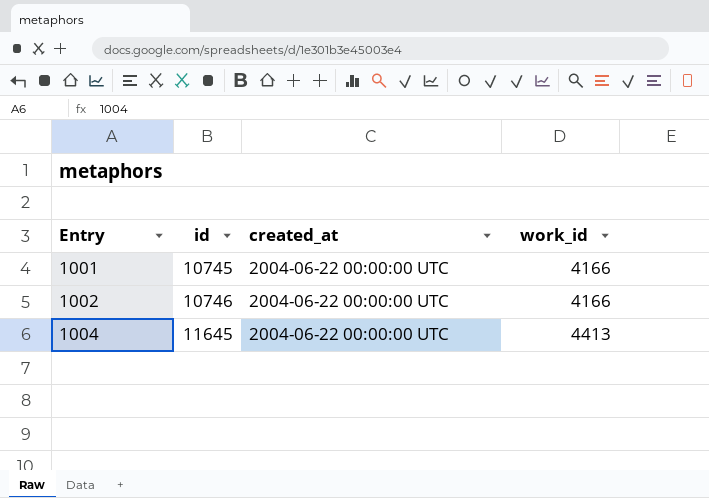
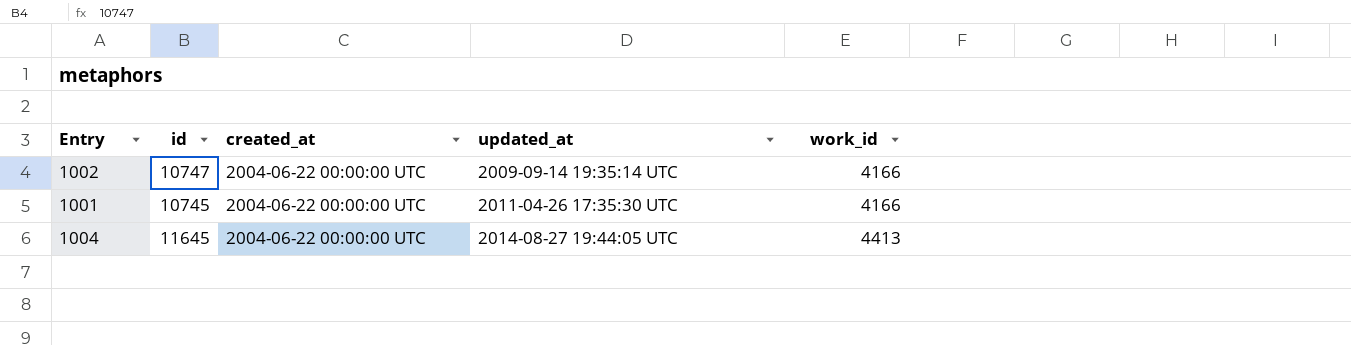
row order: Entry ascending -> updated_at ascending
column updated_at | position: none -> 4
1002 | id: 10746 -> 10747

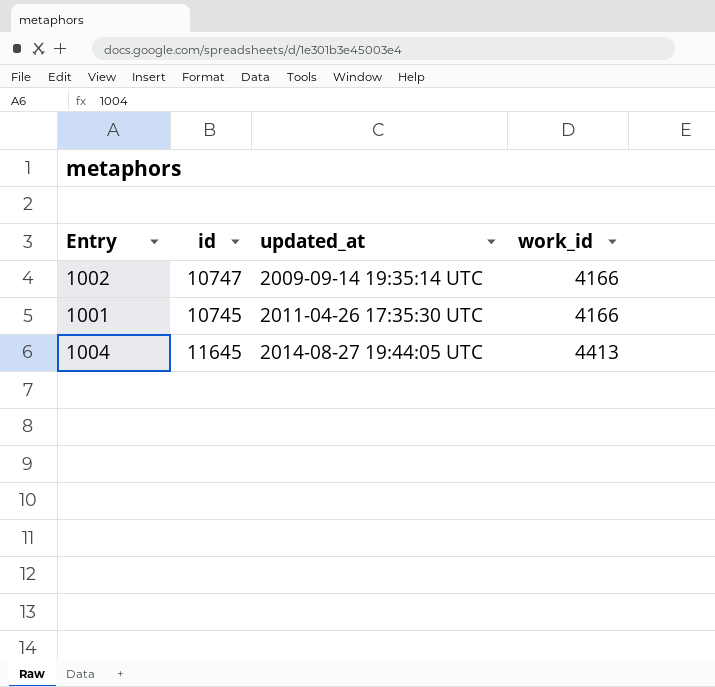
column created_at | position: 3 -> none

